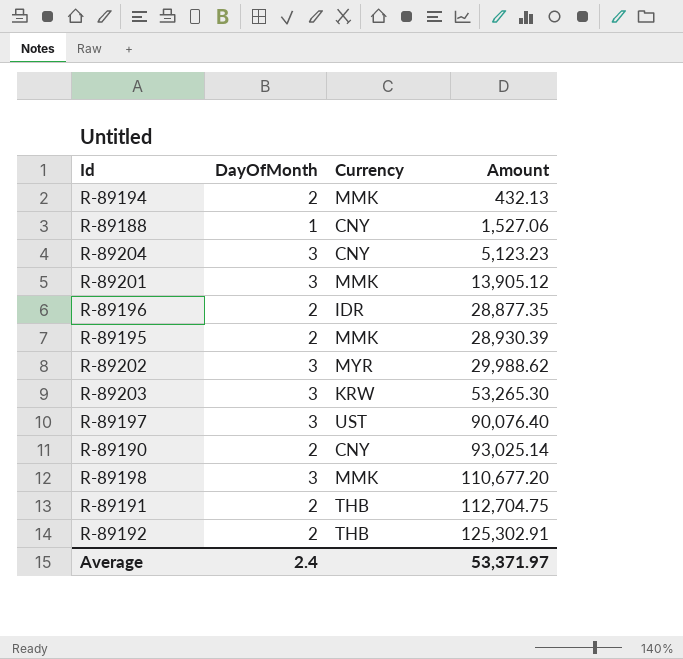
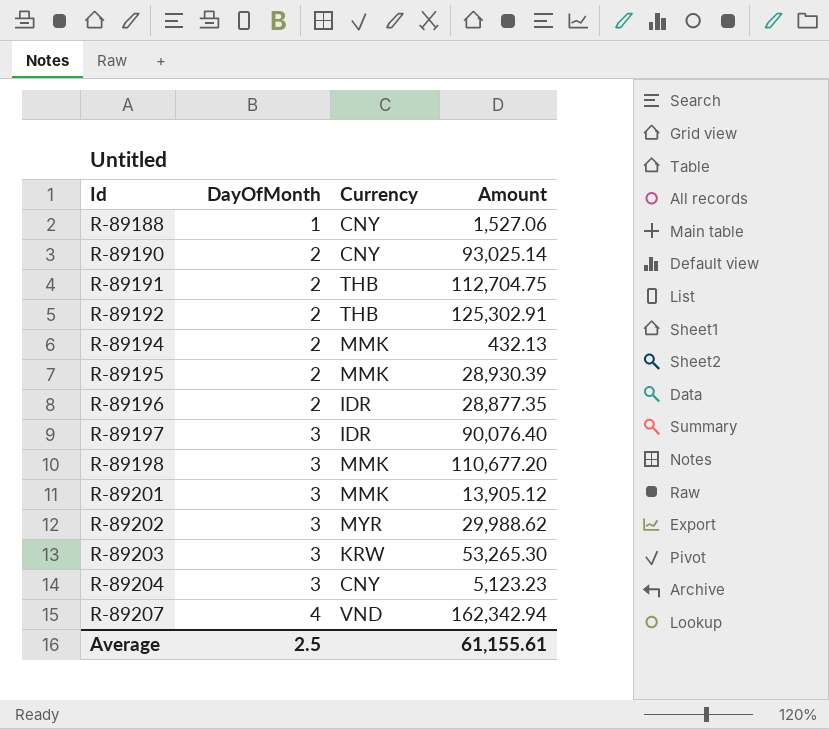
row order: Amount ascending -> Id ascending
R-89197 | Currency: UST -> IDR
row R-89207: none -> 4 | VND | 162,342.94
Average | DayOfMonth: 2.4 -> 2.5
Average | Amount: 53,371.97 -> 61,155.61

